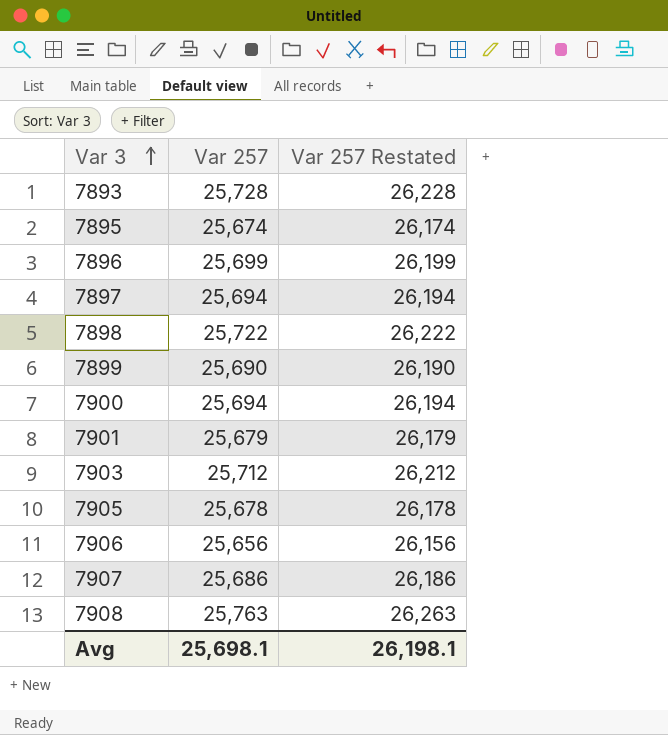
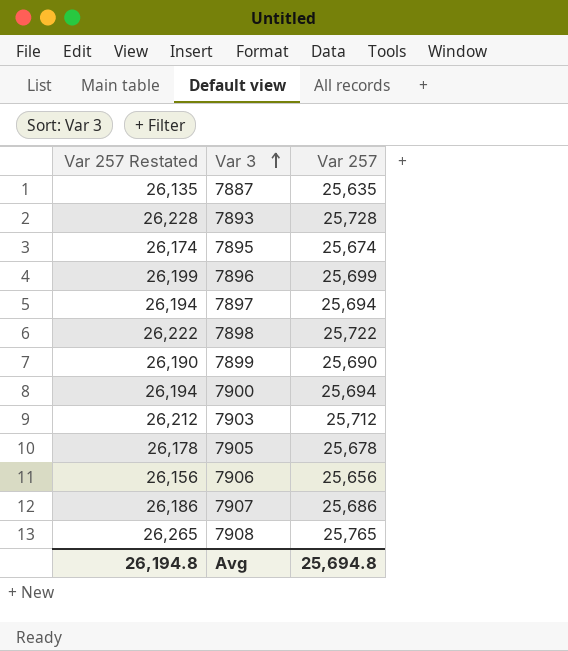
column Var 257 Restated | position: 3 -> 1
row 7901: 25,679 | 26,179 -> none
row 7887: none -> 26,135 | 25,635
7908 | Var 257 Restated: 26,263 -> 26,265
7908 | Var 257: 25,763 -> 25,765
Avg | Var 257 Restated: 26,198.1 -> 26,194.8
Avg | Var 257: 25,698.1 -> 25,694.8

